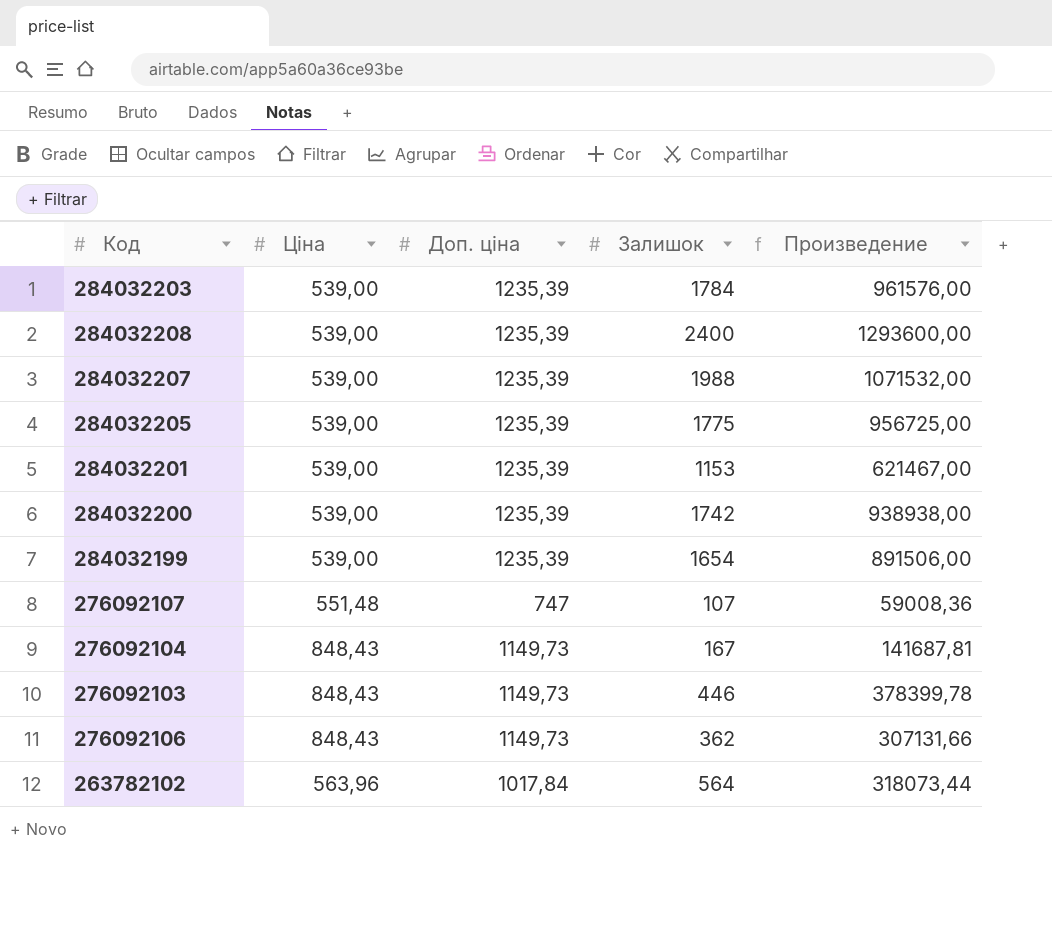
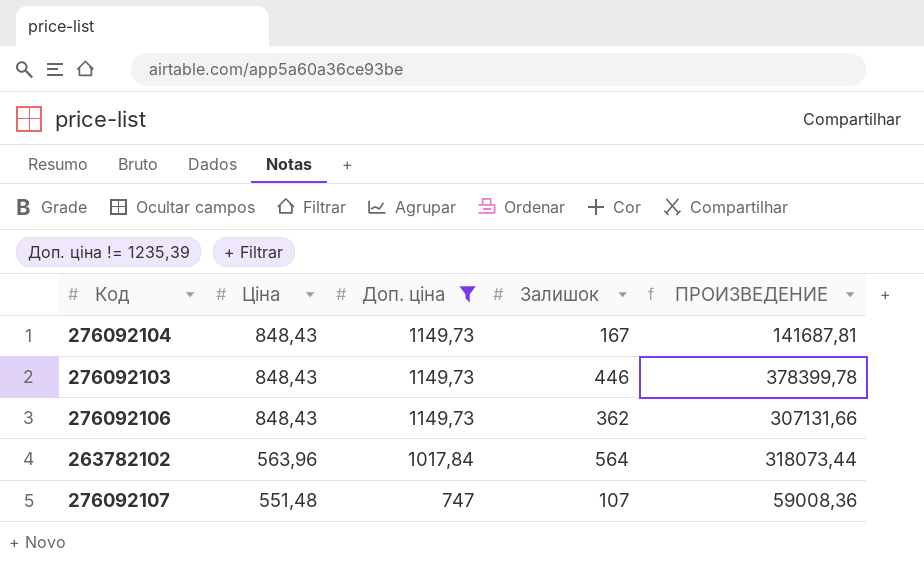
filter: none -> Доп. ціна != 1235,39
row order: none -> Ціна descending
column name: Произведение -> ПРОИЗВЕДЕНИЕ

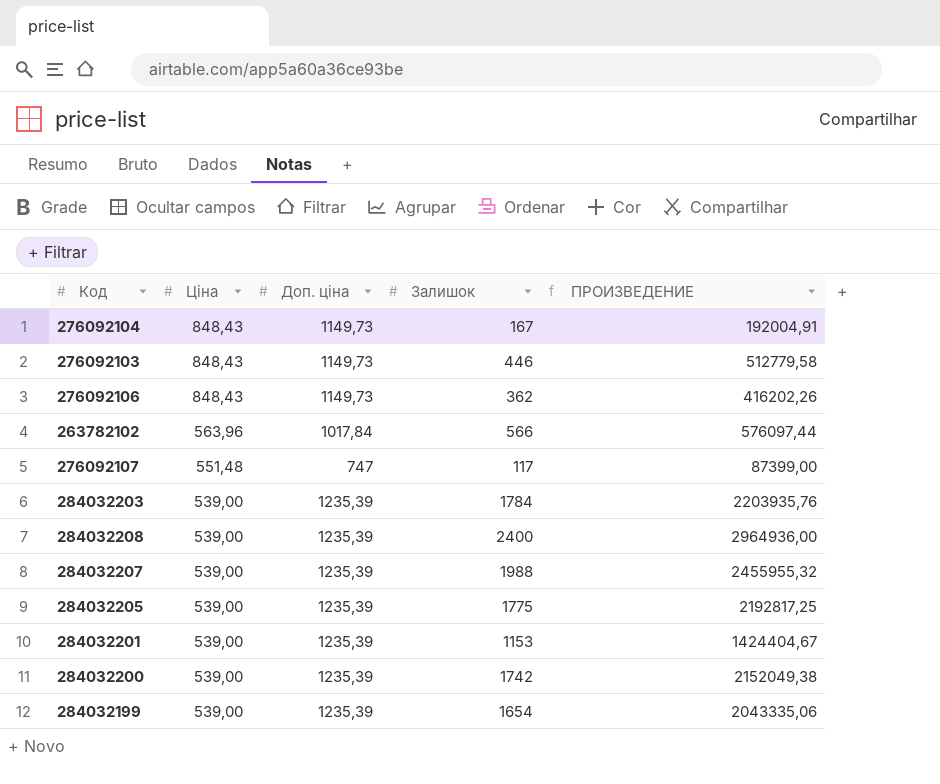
filter: Доп. ціна != 1235,39 -> none
column ПРОИЗВЕДЕНИЕ | formula: [Ціна] * [Залишок] -> [Доп. ціна] * [Залишок]
263782102 | Залишок: 564 -> 566
276092107 | Залишок: 107 -> 117

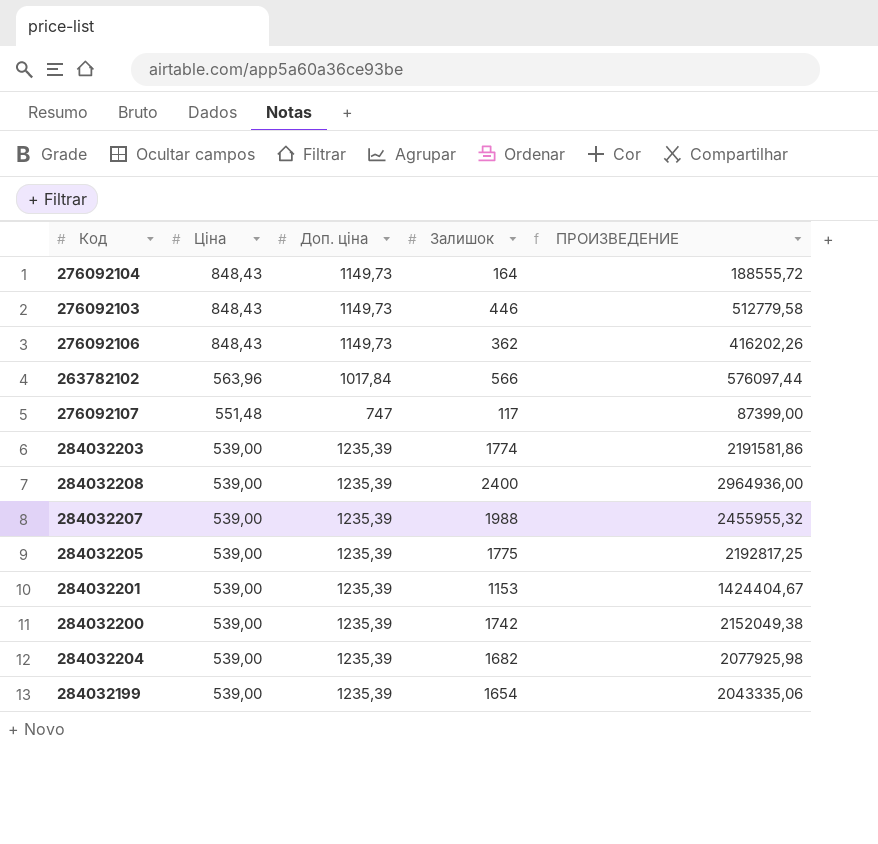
276092104 | Залишок: 167 -> 164
276092104 | ПРОИЗВЕДЕНИЕ: 192004,91 -> 188555,72
284032203 | Залишок: 1784 -> 1774
284032203 | ПРОИЗВЕДЕНИЕ: 2203935,76 -> 2191581,86
row 284032204: none -> 539,00 | 1235,39 | 1682 | 2077925,98

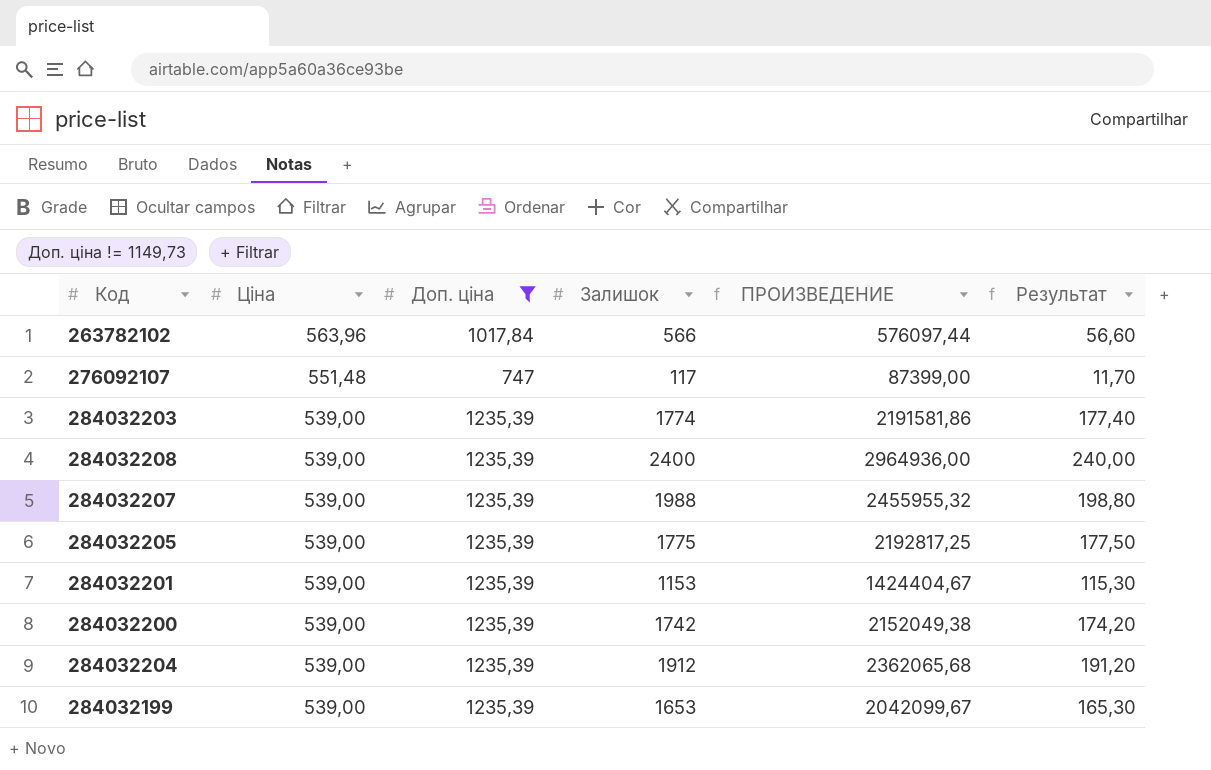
filter: none -> Доп. ціна != 1149,73
column Результат | formula: none -> [Залишок] * 0,1
284032204 | Залишок: 1682 -> 1912
284032204 | ПРОИЗВЕДЕНИЕ: 2077925,98 -> 2362065,68
284032199 | Залишок: 1654 -> 1653
284032199 | ПРОИЗВЕДЕНИЕ: 2043335,06 -> 2042099,67

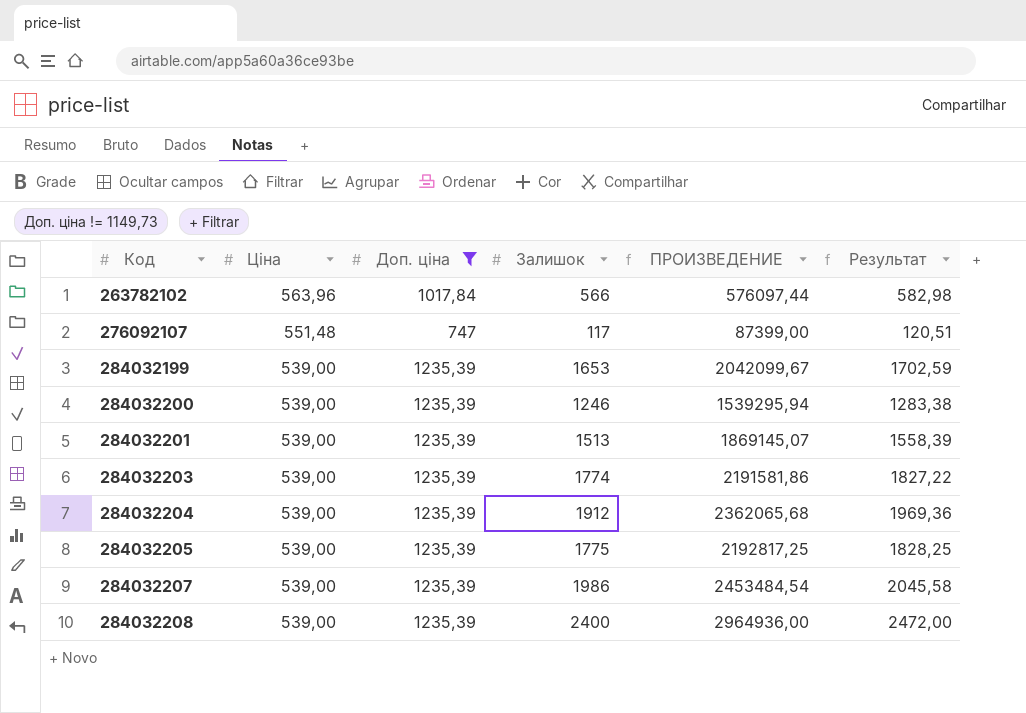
row order: Ціна descending -> Код ascending
column Результат | formula: [Залишок] * 0,1 -> [Залишок] * 1,03
284032200 | Залишок: 1742 -> 1246
284032200 | ПРОИЗВЕДЕНИЕ: 2152049,38 -> 1539295,94
284032201 | Залишок: 1153 -> 1513
284032201 | ПРОИЗВЕДЕНИЕ: 1424404,67 -> 1869145,07
284032207 | Залишок: 1988 -> 1986
284032207 | ПРОИЗВЕДЕНИЕ: 2455955,32 -> 2453484,54

